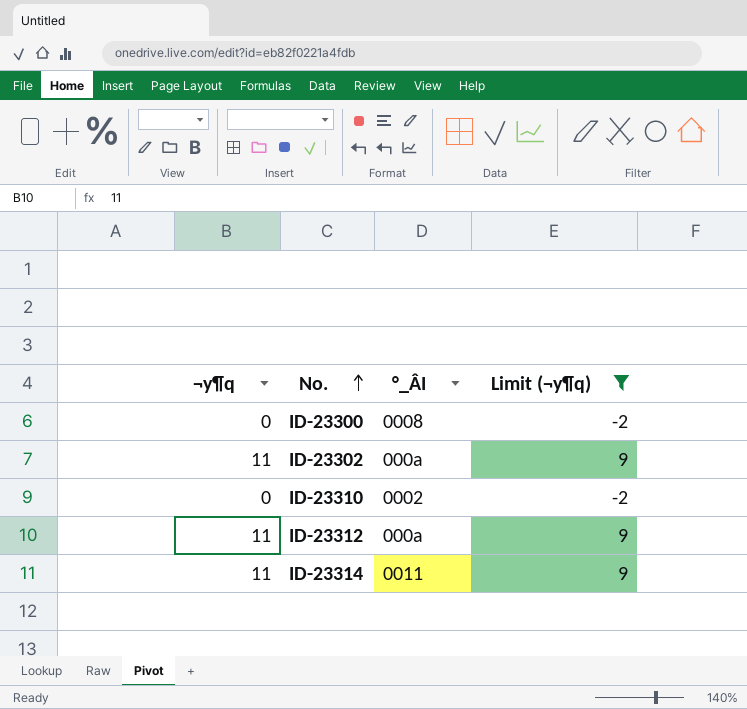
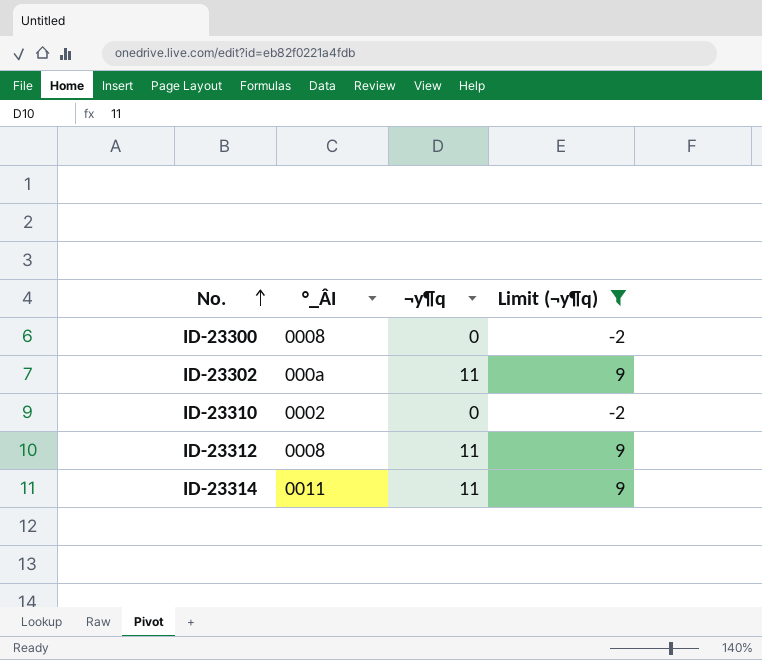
column ¬y¶q | position: 1 -> 3
ID-23312 | °_ÂI: 000a -> 0008

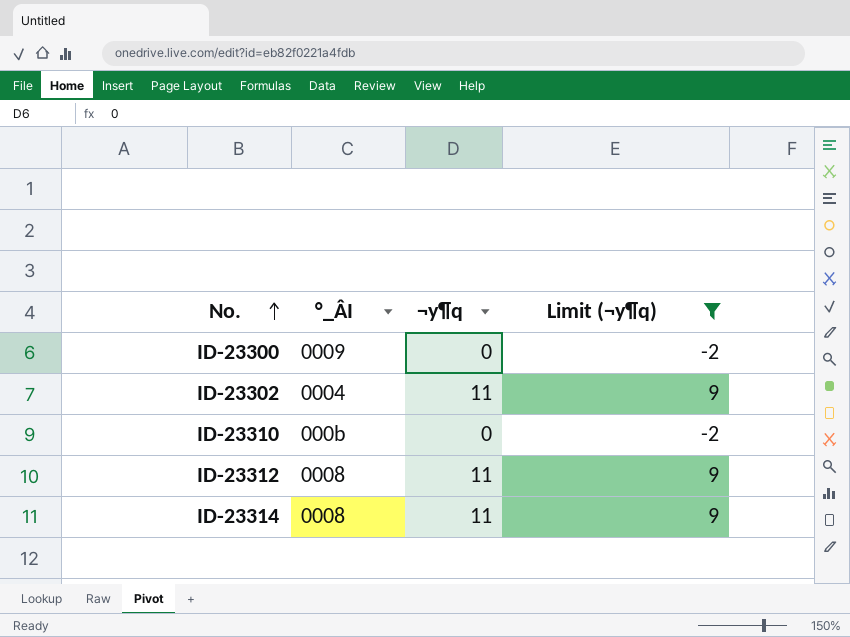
ID-23300 | °_ÂI: 0008 -> 0009
ID-23302 | °_ÂI: 000a -> 0004
ID-23310 | °_ÂI: 0002 -> 000b
ID-23314 | °_ÂI: 0011 -> 0008

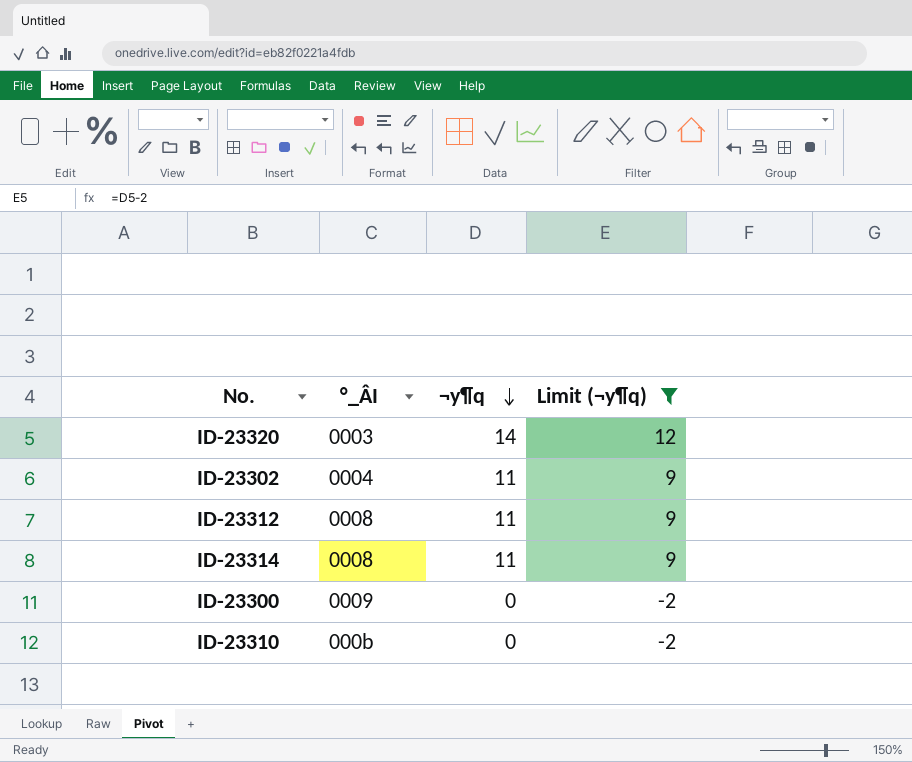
row order: No. ascending -> ¬y¶q descending
row ID-23320: none -> 0003 | 14 | 12

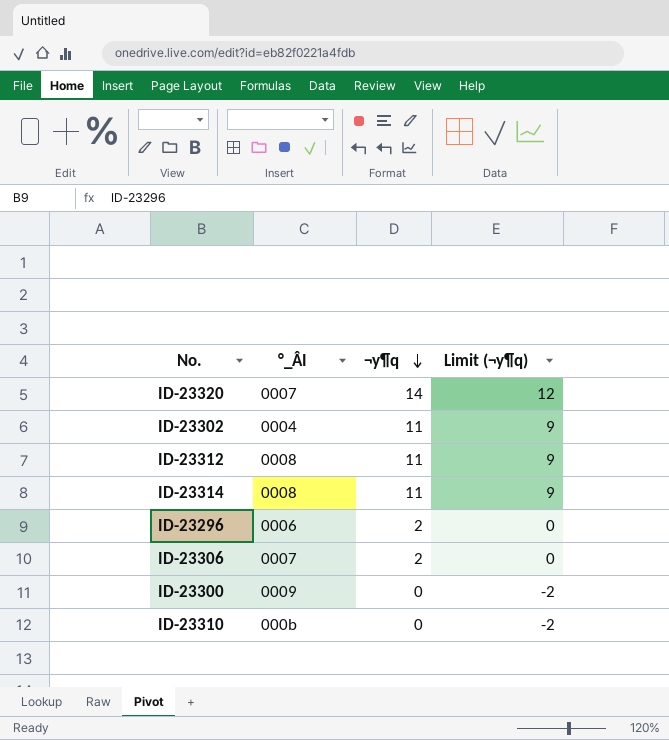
filter: Limit (¬y¶q) != 0 -> none
ID-23320 | °_ÂI: 0003 -> 0007

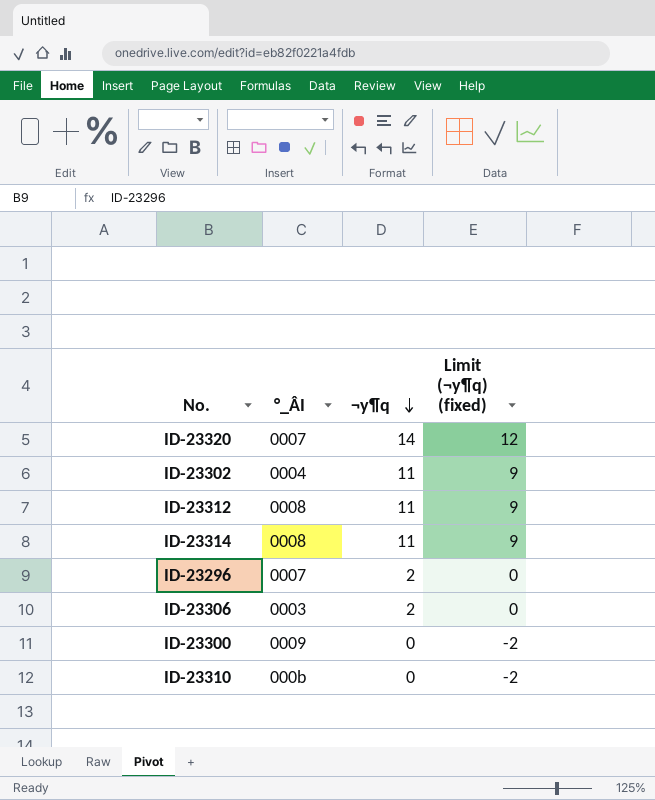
column name: Limit (¬y¶q) -> Limit (¬y¶q) (fixed)
ID-23296 | °_ÂI: 0006 -> 0007
ID-23306 | °_ÂI: 0007 -> 0003

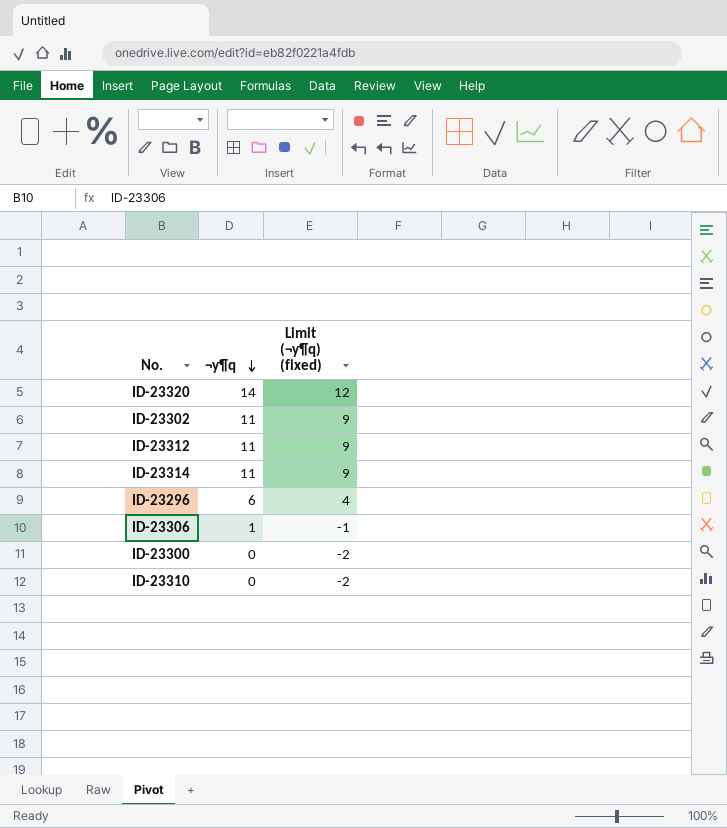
column °_ÂI | position: 2 -> none
ID-23296 | ¬y¶q: 2 -> 6
ID-23296 | Limit (¬y¶q) (fixed): 0 -> 4
ID-23306 | ¬y¶q: 2 -> 1
ID-23306 | Limit (¬y¶q) (fixed): 0 -> -1

